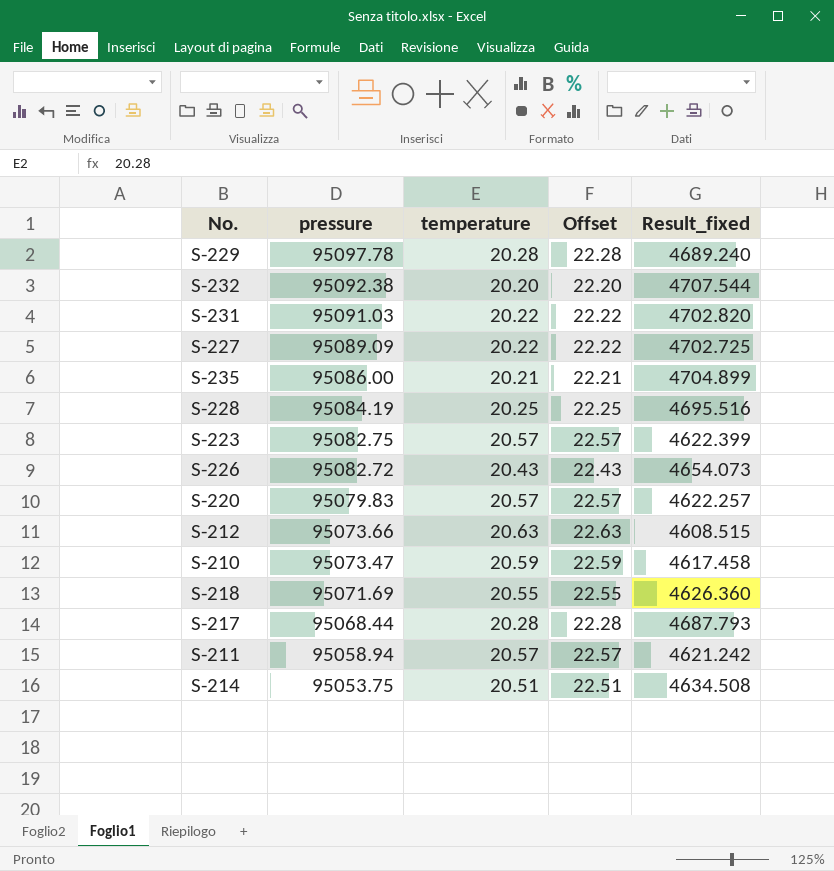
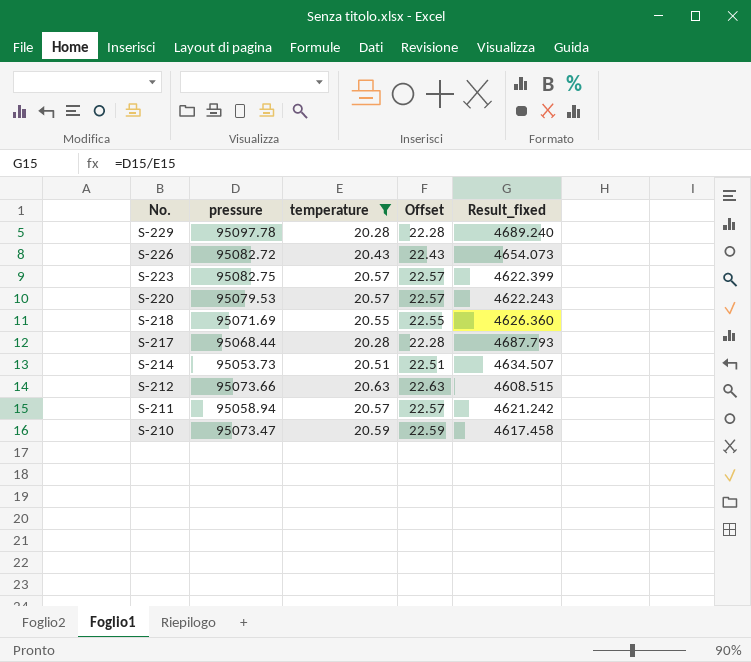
filter: none -> temperature >= 20.28
row order: pressure descending -> No. descending
S-220 | pressure: 95079.83 -> 95079.53
S-220 | Result_fixed: 4622.257 -> 4622.243
S-214 | pressure: 95053.75 -> 95053.73
S-214 | Result_fixed: 4634.508 -> 4634.507

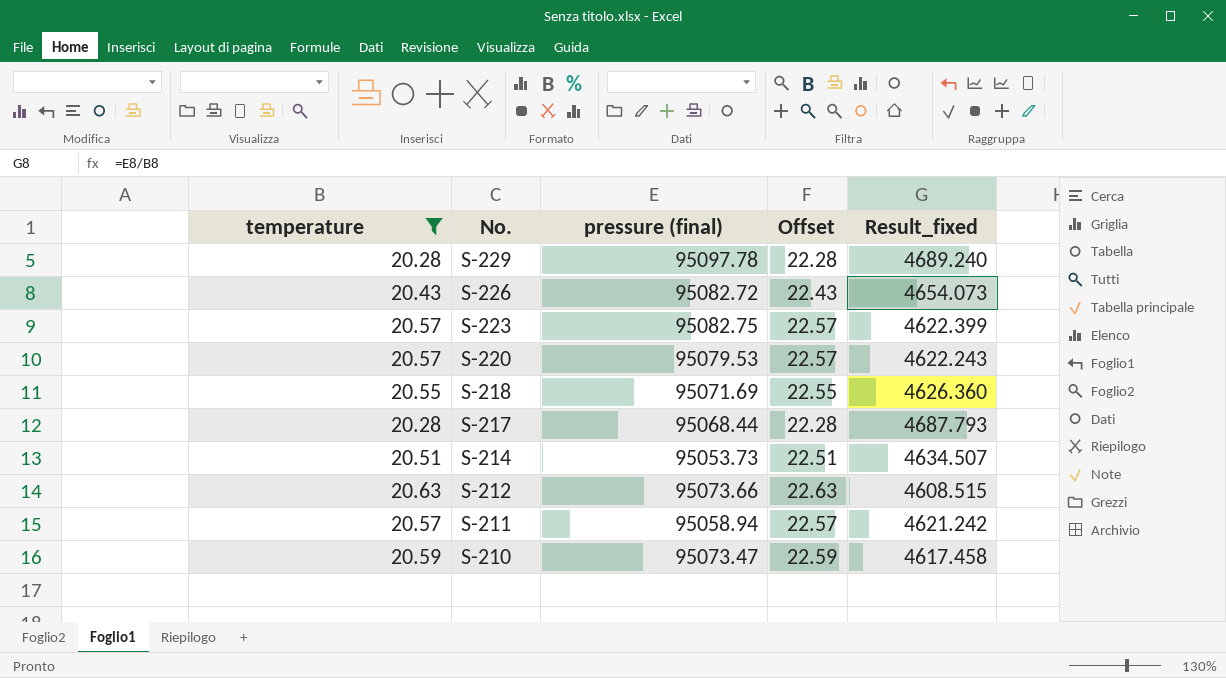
column temperature | position: 3 -> 1
column name: pressure -> pressure (final)

